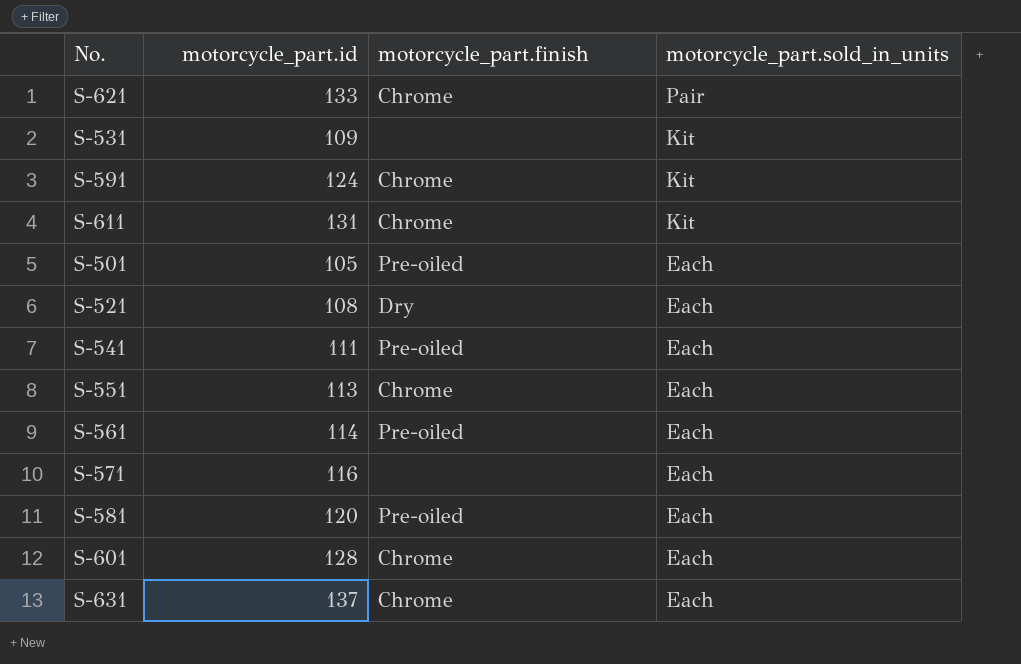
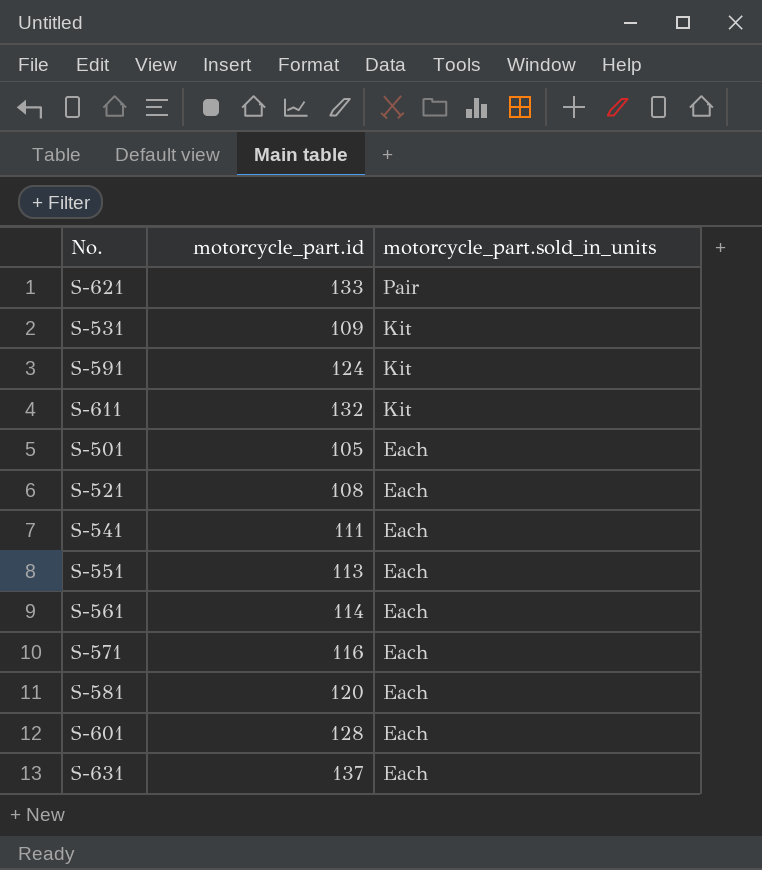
column motorcycle_part.finish | position: 3 -> none
S-611 | motorcycle_part.id: 131 -> 132

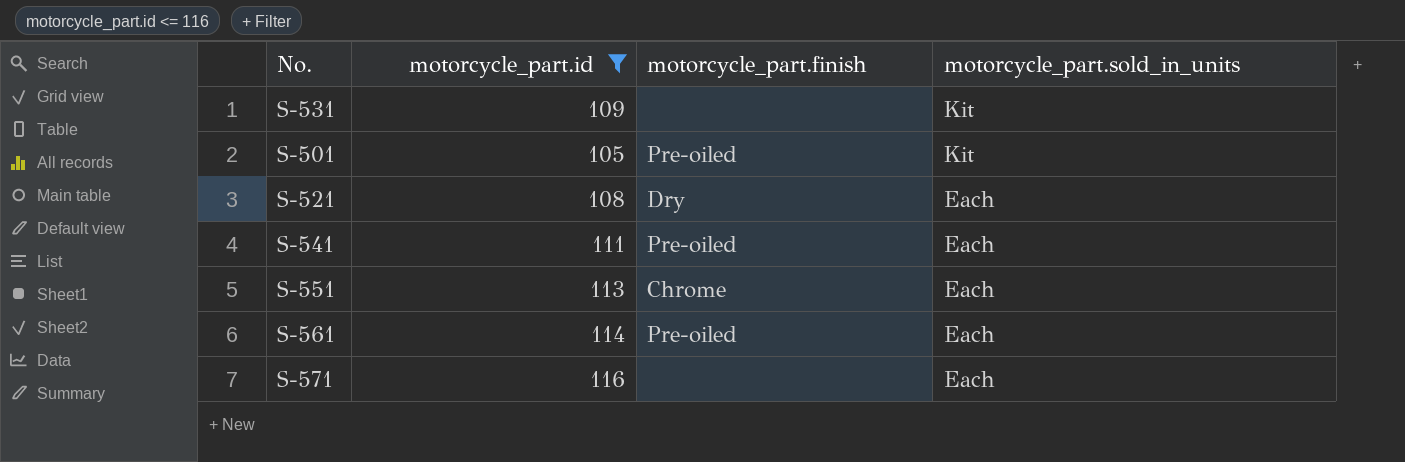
filter: none -> motorcycle_part.id <= 116
column motorcycle_part.finish | position: none -> 3
S-501 | motorcycle_part.sold_in_units: Each -> Kit

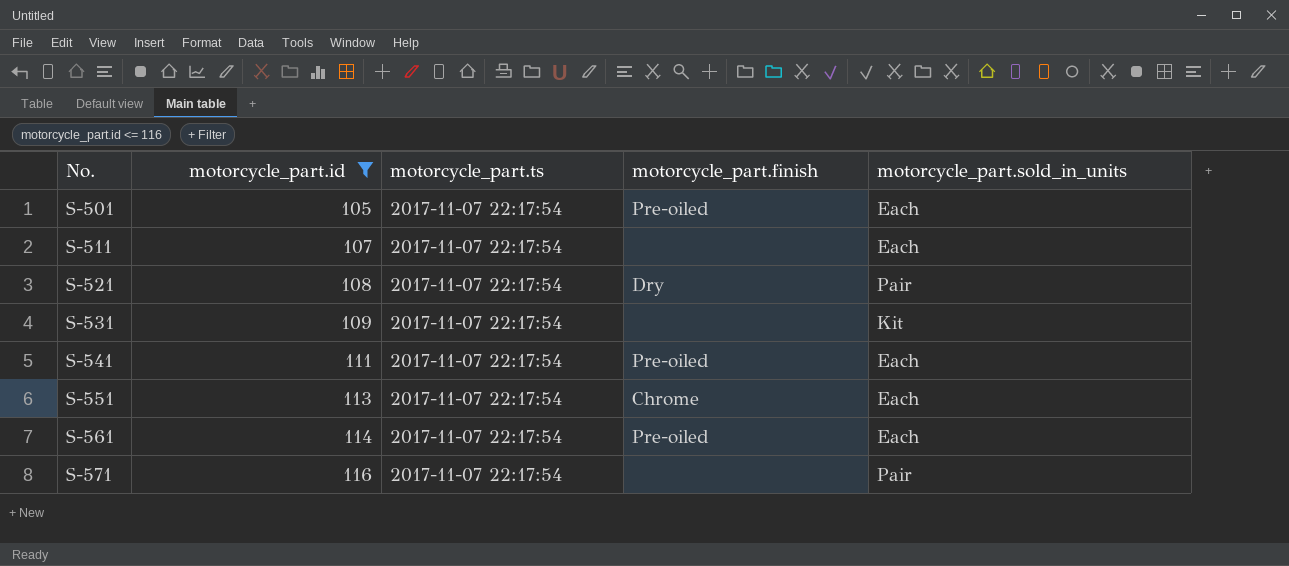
row order: motorcycle_part.sold_in_units descending -> No. ascending
column motorcycle_part.ts | position: none -> 3
S-501 | motorcycle_part.sold_in_units: Kit -> Each
row S-511: none -> 107 | 2017-11-07 22:17:54 | none | Each
S-521 | motorcycle_part.sold_in_units: Each -> Pair
S-571 | motorcycle_part.sold_in_units: Each -> Pair

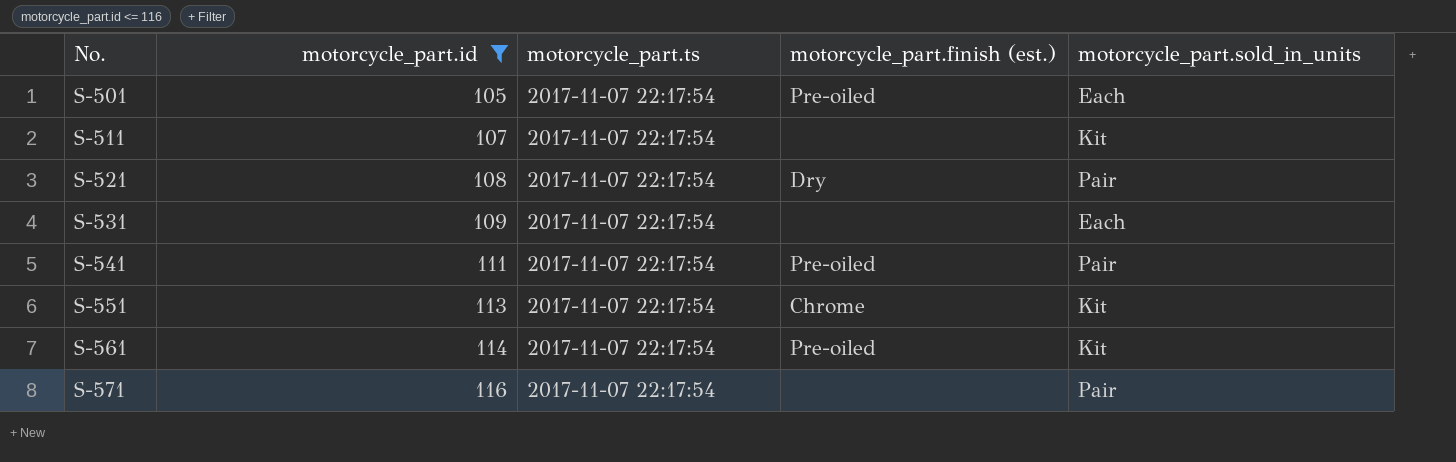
column name: motorcycle_part.finish -> motorcycle_part.finish (est.)
S-511 | motorcycle_part.sold_in_units: Each -> Kit
S-531 | motorcycle_part.sold_in_units: Kit -> Each
S-541 | motorcycle_part.sold_in_units: Each -> Pair
S-551 | motorcycle_part.sold_in_units: Each -> Kit
S-561 | motorcycle_part.sold_in_units: Each -> Kit

